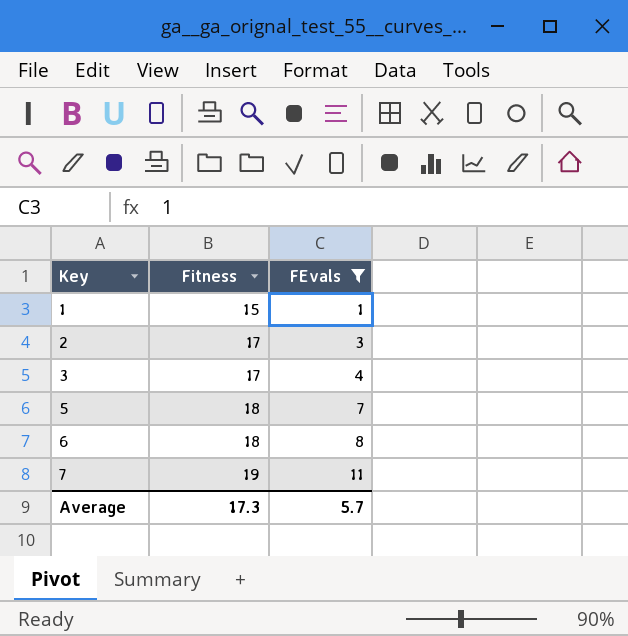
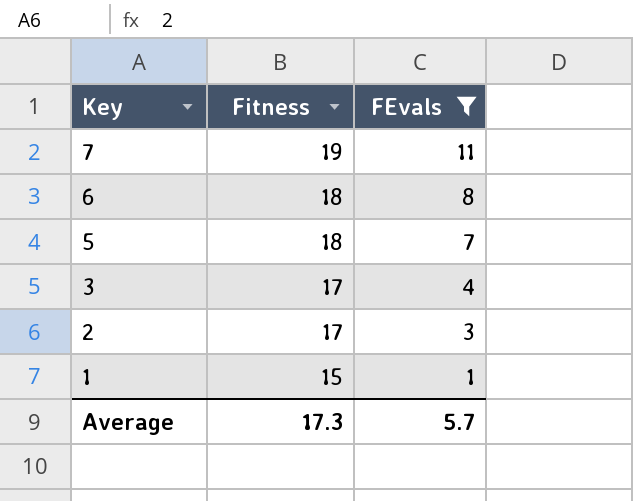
row order: Key ascending -> Key descending

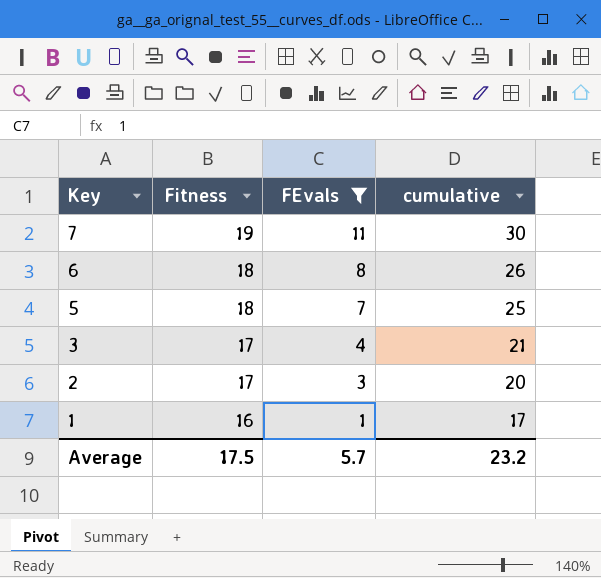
column cumulative | formula: none -> [Fitness] + [FEvals]
1 | Fitness: 15 -> 16
Average | Fitness: 17.3 -> 17.5

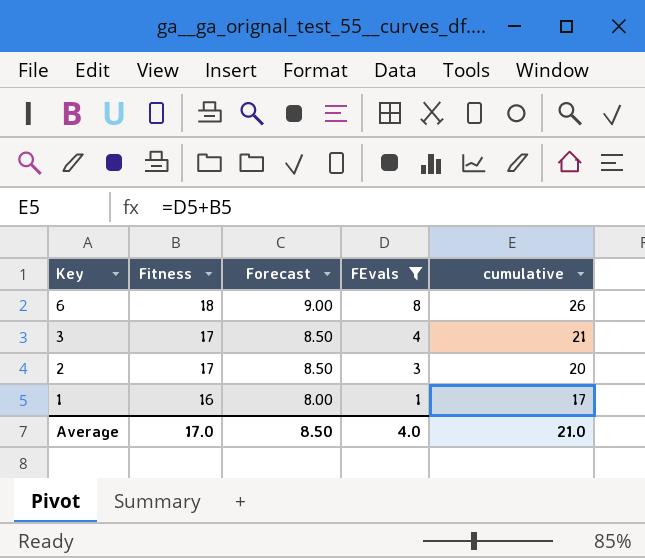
column Forecast | formula: none -> [Fitness] * 0.5
row 7: 19 | 11 | 30 -> none
row 5: 18 | 7 | 25 -> none
Average | Fitness: 17.5 -> 17.0
Average | FEvals: 5.7 -> 4.0
Average | cumulative: 23.2 -> 21.0

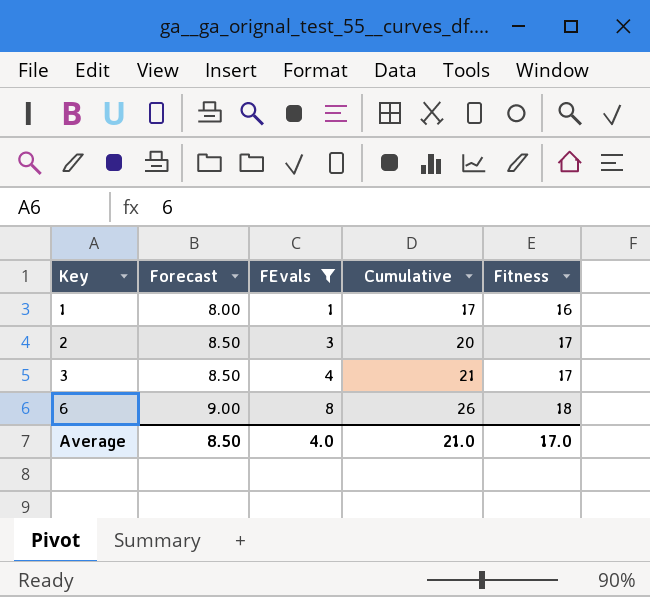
row order: Key descending -> Key ascending
column name: cumulative -> Cumulative
column Fitness | position: 2 -> 5

